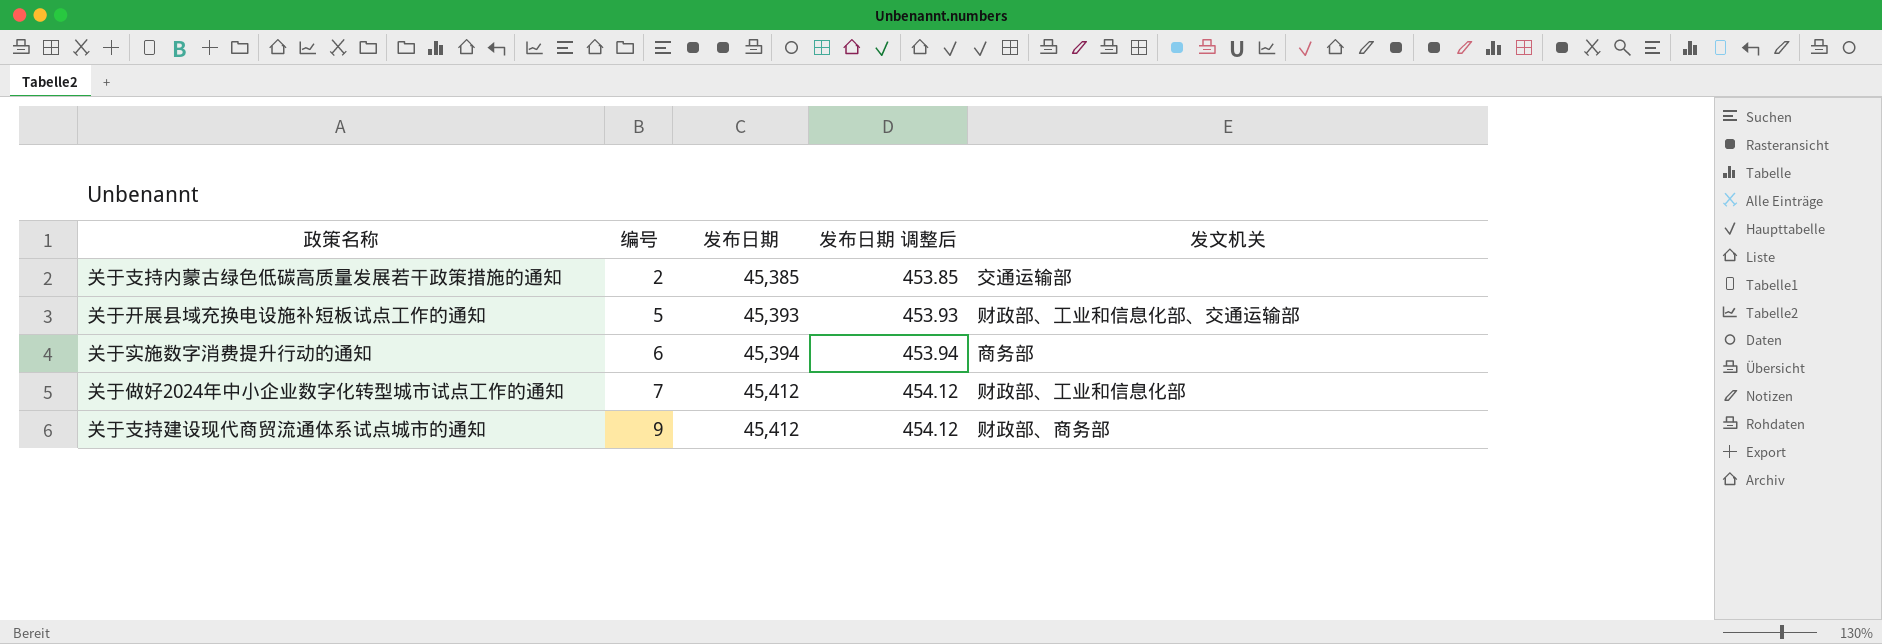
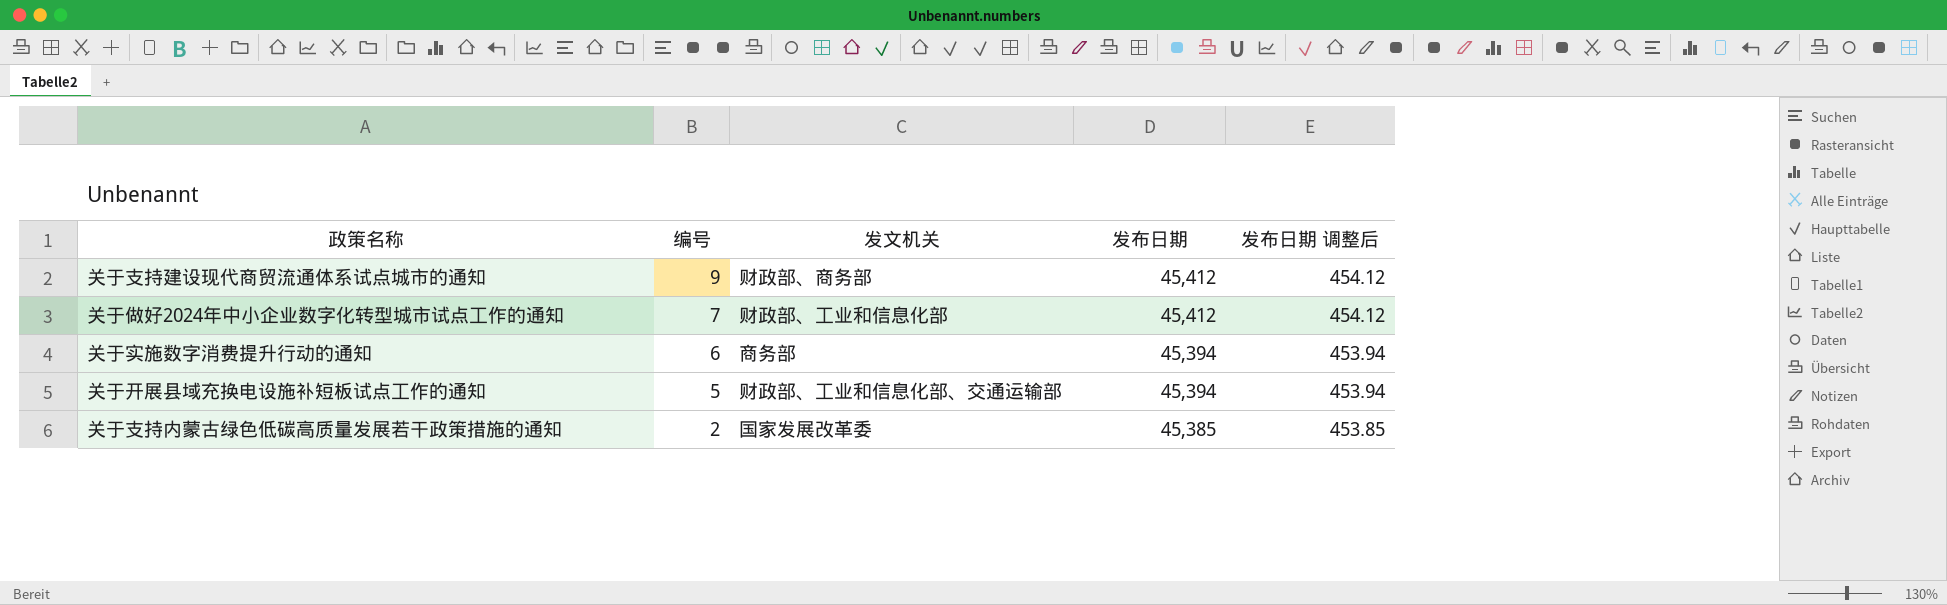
row order: 编号 ascending -> 编号 descending
column 发文机关 | position: 5 -> 3
关于开展县域充换电设施补短板试点工作的通知 | 发布日期: 45,393 -> 45,394
关于开展县域充换电设施补短板试点工作的通知 | 发布日期 调整后: 453.93 -> 453.94
关于支持内蒙古绿色低碳高质量发展若干政策措施的通知 | 发文机关: 交通运输部 -> 国家发展改革委

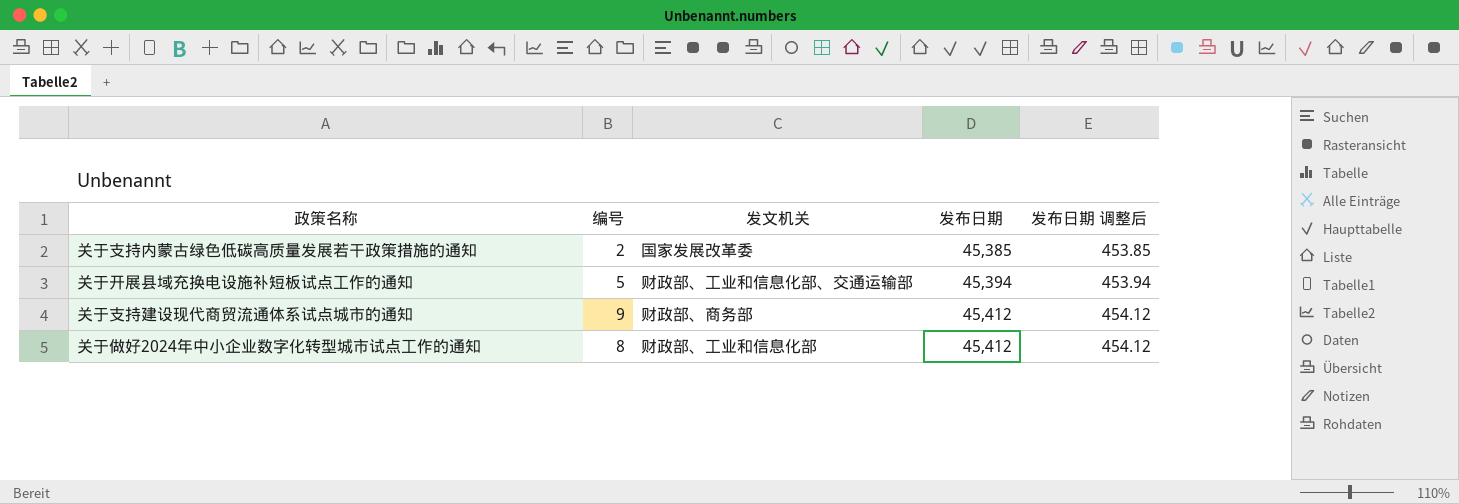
row order: 编号 descending -> 发布日期 ascending
row 关于实施数字消费提升行动的通知: 6 | 商务部 | 45,394 | 453.94 -> none
关于做好2024年中小企业数字化转型城市试点工作的通知 | 编号: 7 -> 8

